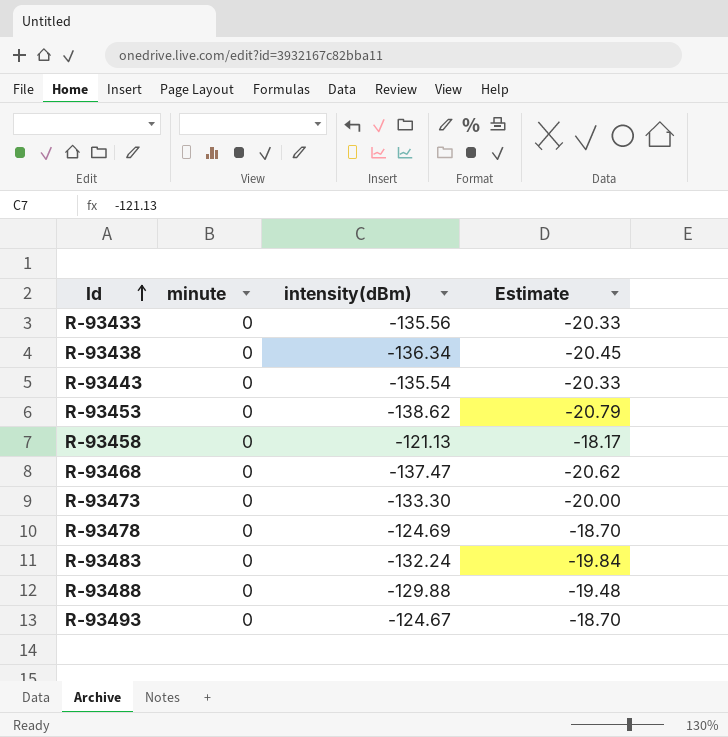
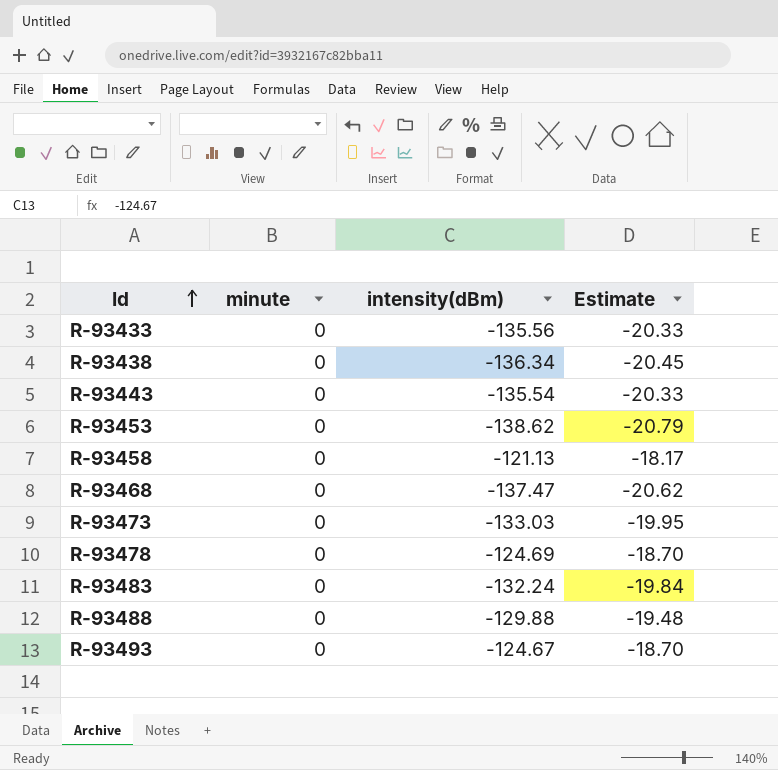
R-93473 | intensity(dBm): -133.30 -> -133.03
R-93473 | Estimate: -20.00 -> -19.95

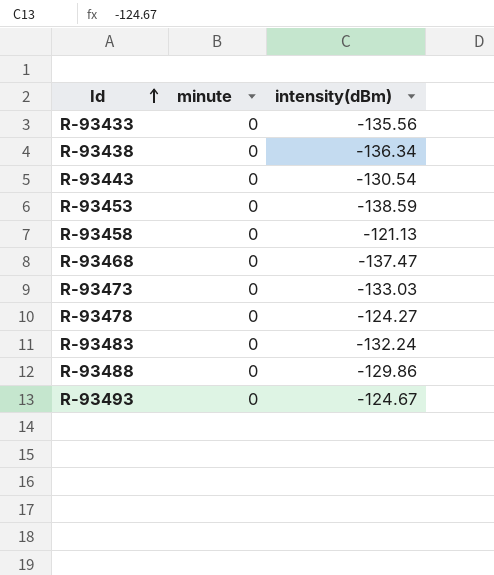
column Estimate | formula: [intensity(dBm)] * 0.15 -> none
R-93443 | intensity(dBm): -135.54 -> -130.54
R-93453 | intensity(dBm): -138.62 -> -138.59
R-93478 | intensity(dBm): -124.69 -> -124.27
R-93488 | intensity(dBm): -129.88 -> -129.86

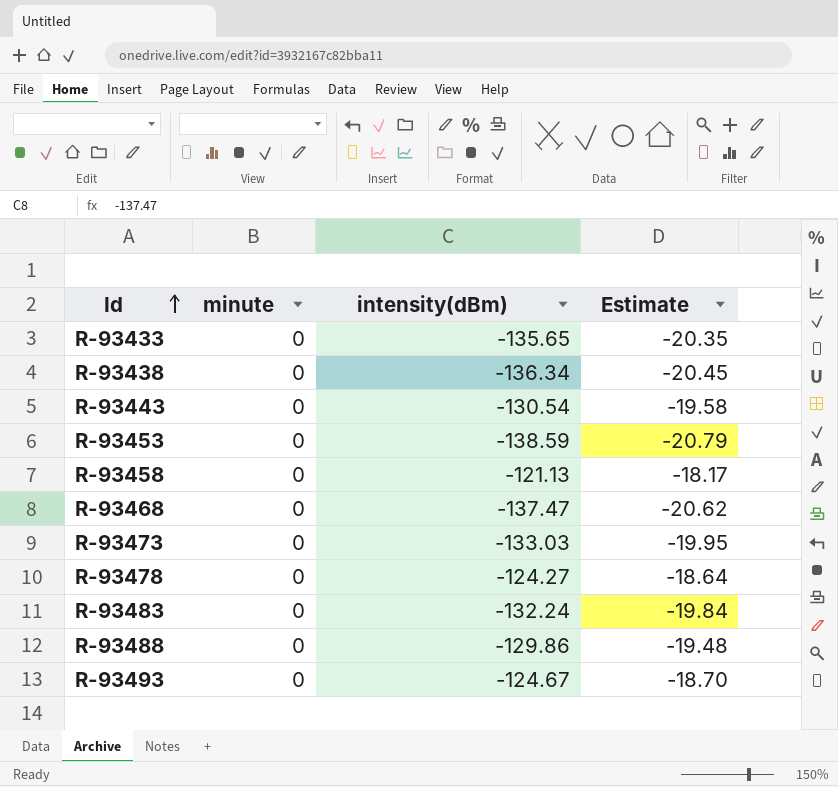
column Estimate | formula: none -> [intensity(dBm)] * 0.15
R-93433 | intensity(dBm): -135.56 -> -135.65

